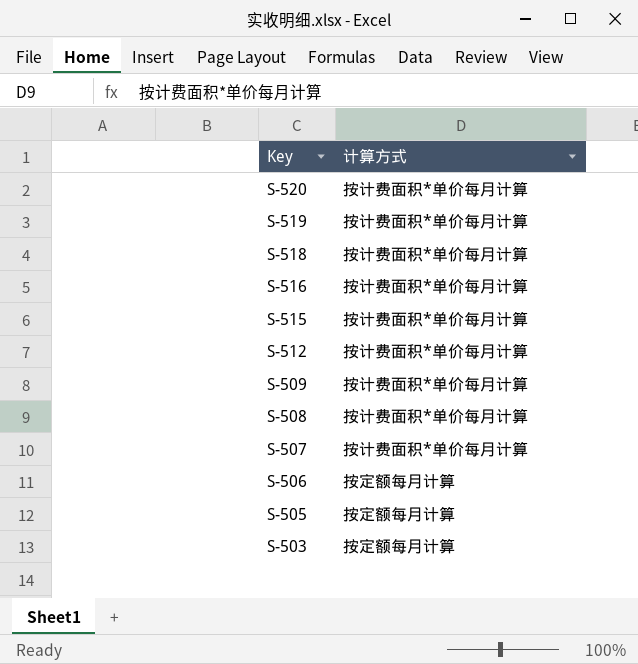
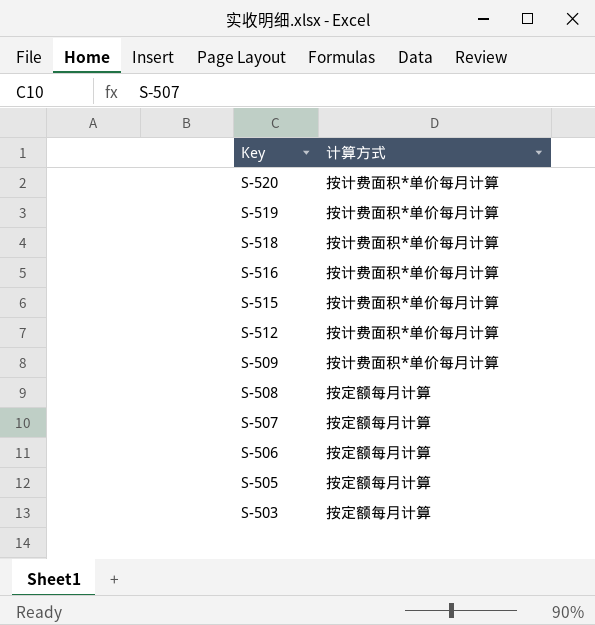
S-508 | 计算方式: 按计费面积*单价每月计算 -> 按定额每月计算
S-507 | 计算方式: 按计费面积*单价每月计算 -> 按定额每月计算

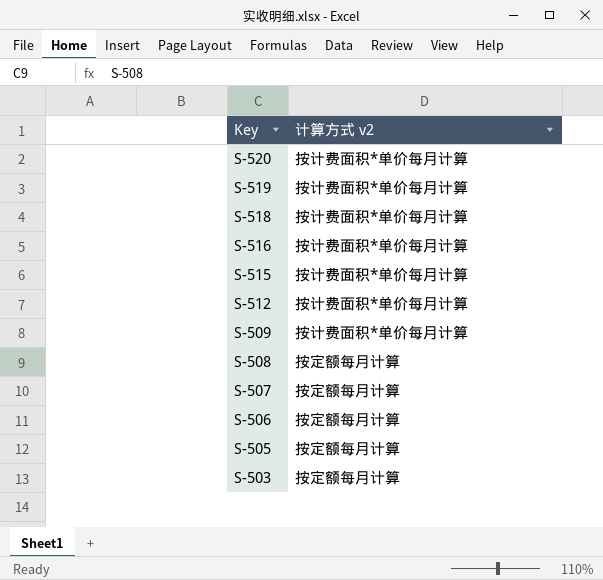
column name: 计算方式 -> 计算方式 v2

